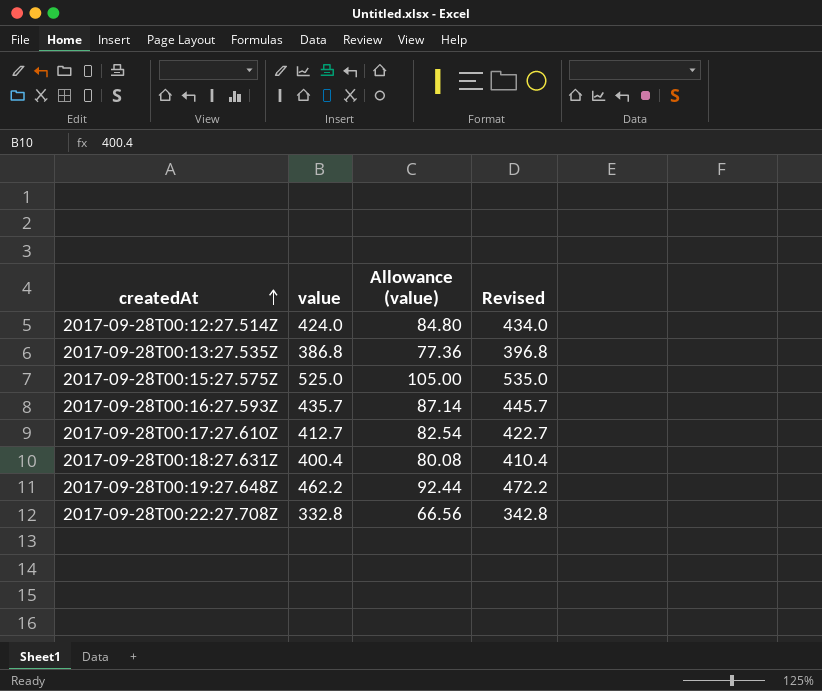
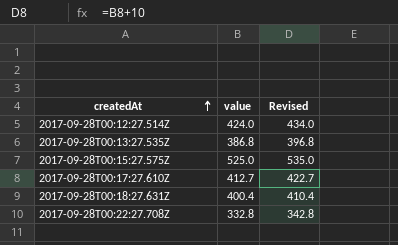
column Allowance (value) | formula: [value] * 0.2 -> none
row 2017-09-28T00:16:27.593Z: 435.7 | 87.14 | 445.7 -> none
row 2017-09-28T00:19:27.648Z: 462.2 | 92.44 | 472.2 -> none

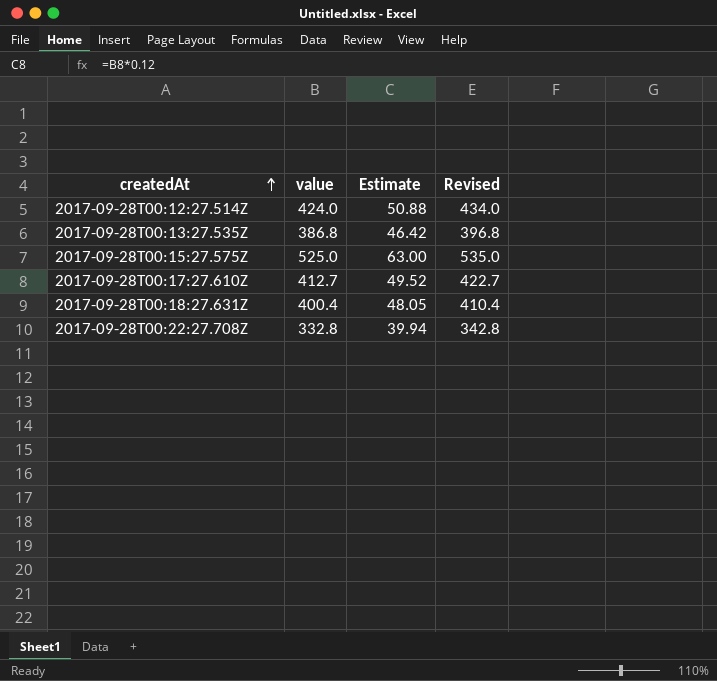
column Estimate | formula: none -> [value] * 0.12

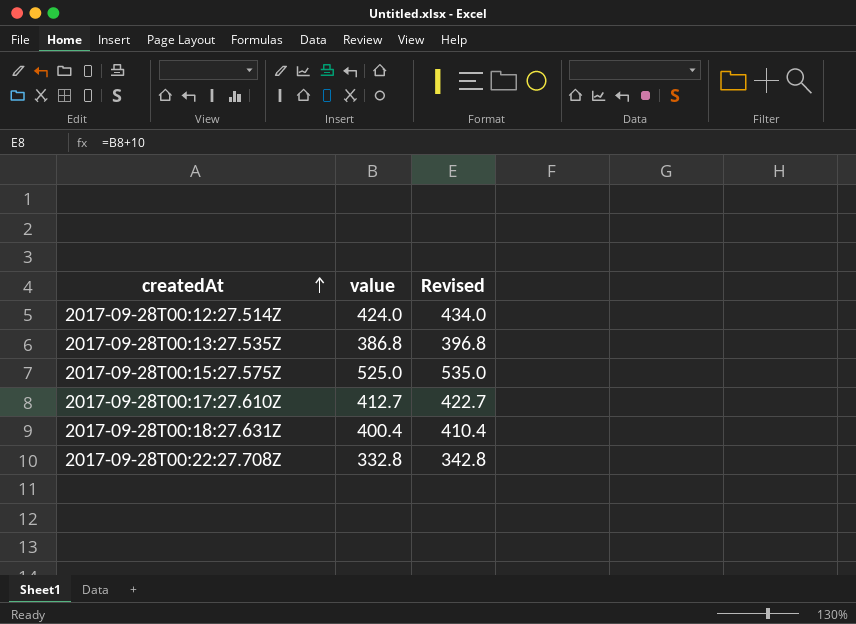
column Estimate | formula: [value] * 0.12 -> none

